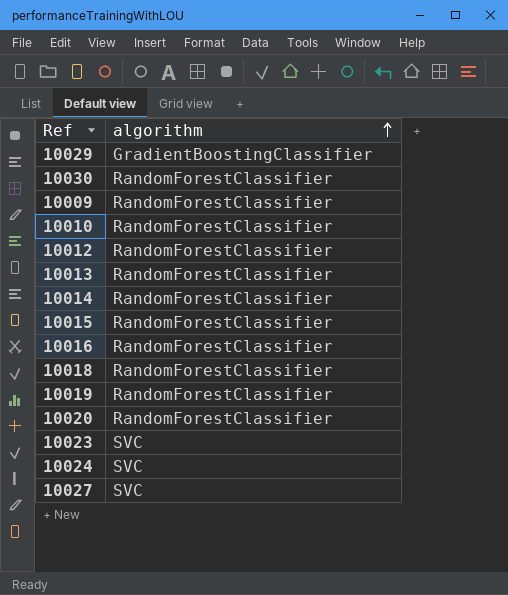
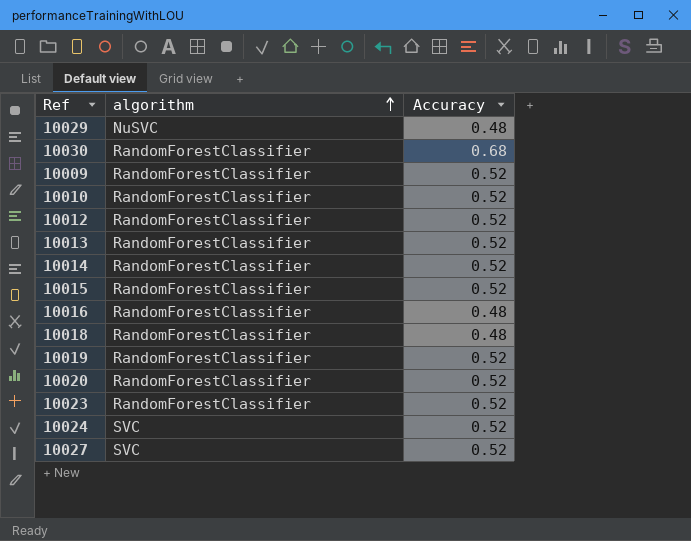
column Accuracy | position: none -> 3
10029 | algorithm: GradientBoostingClassifier -> NuSVC
10023 | algorithm: SVC -> RandomForestClassifier

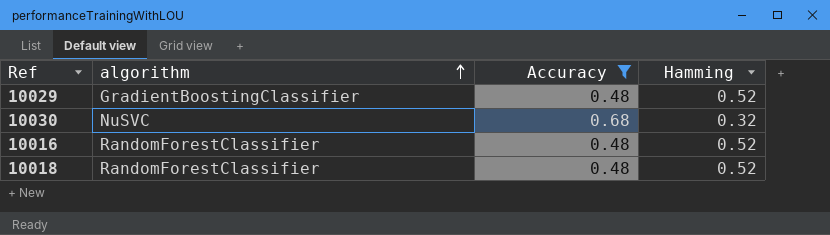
filter: none -> Accuracy != 0.52
column Hamming | position: none -> 4
10029 | algorithm: NuSVC -> GradientBoostingClassifier
10030 | algorithm: RandomForestClassifier -> NuSVC

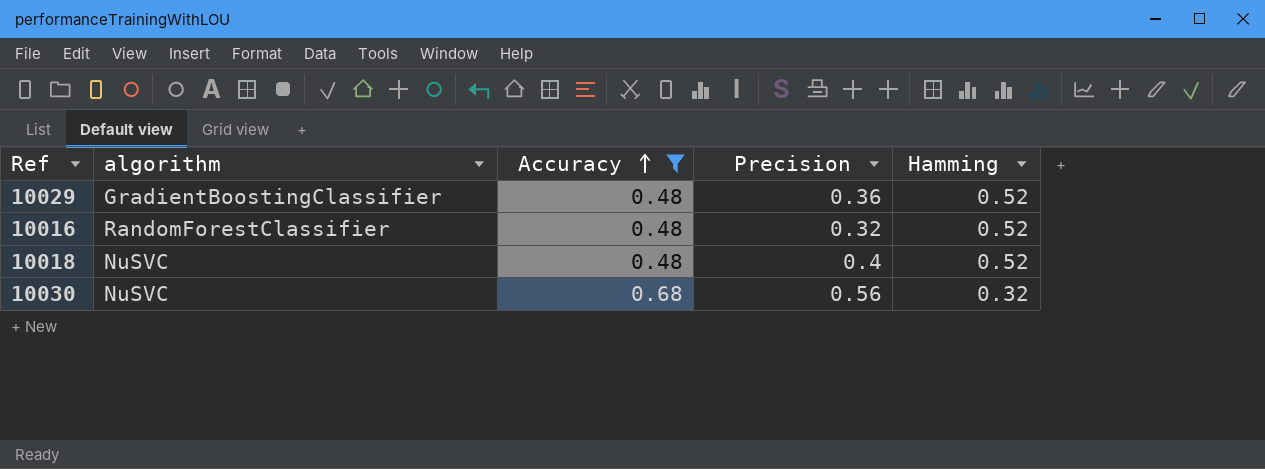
row order: algorithm ascending -> Accuracy ascending
column Precision | position: none -> 4
10018 | algorithm: RandomForestClassifier -> NuSVC

